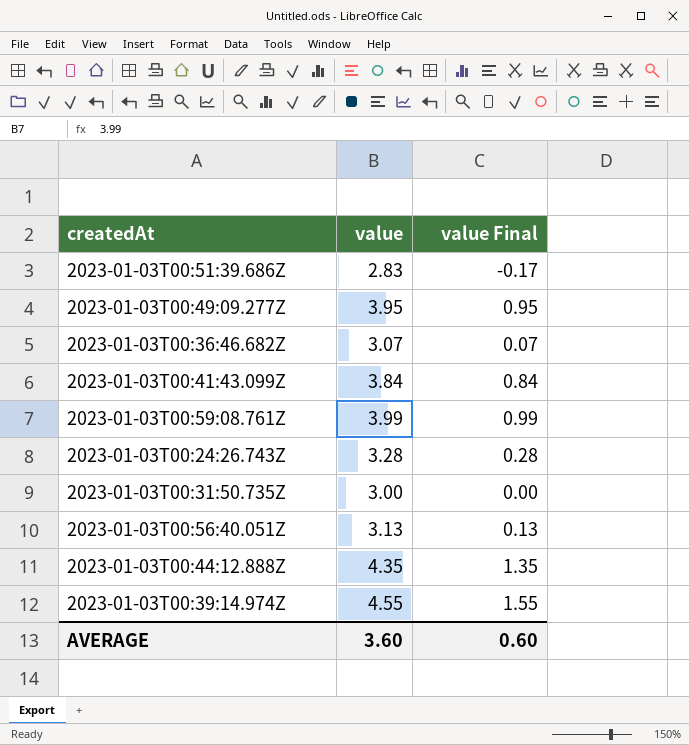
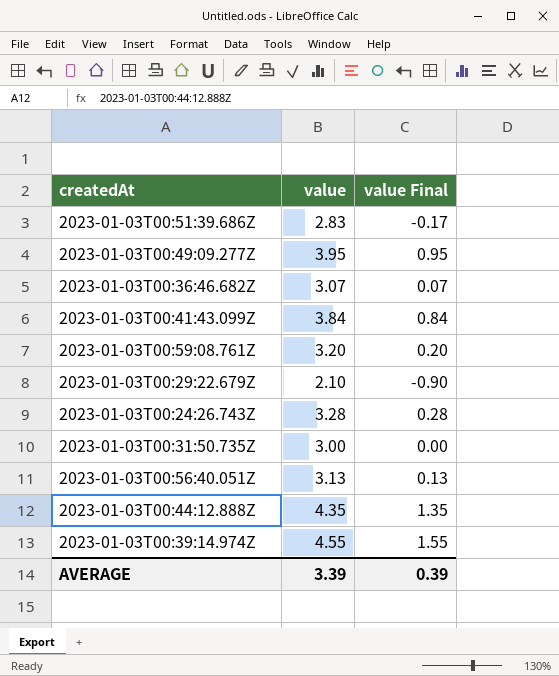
2023-01-03T00:59:08.761Z | value: 3.99 -> 3.20
2023-01-03T00:59:08.761Z | value Final: 0.99 -> 0.20
row 2023-01-03T00:29:22.679Z: none -> 2.10 | -0.90
AVERAGE | value: 3.60 -> 3.39
AVERAGE | value Final: 0.60 -> 0.39

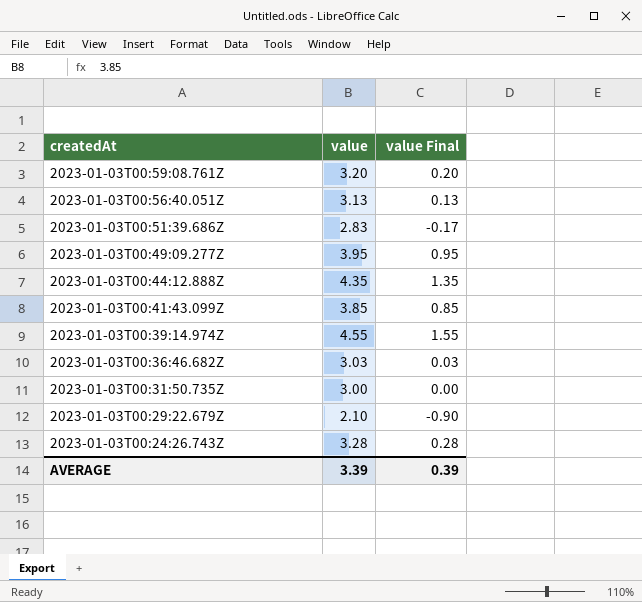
row order: none -> createdAt descending
2023-01-03T00:41:43.099Z | value: 3.84 -> 3.85
2023-01-03T00:41:43.099Z | value Final: 0.84 -> 0.85
2023-01-03T00:36:46.682Z | value: 3.07 -> 3.03
2023-01-03T00:36:46.682Z | value Final: 0.07 -> 0.03

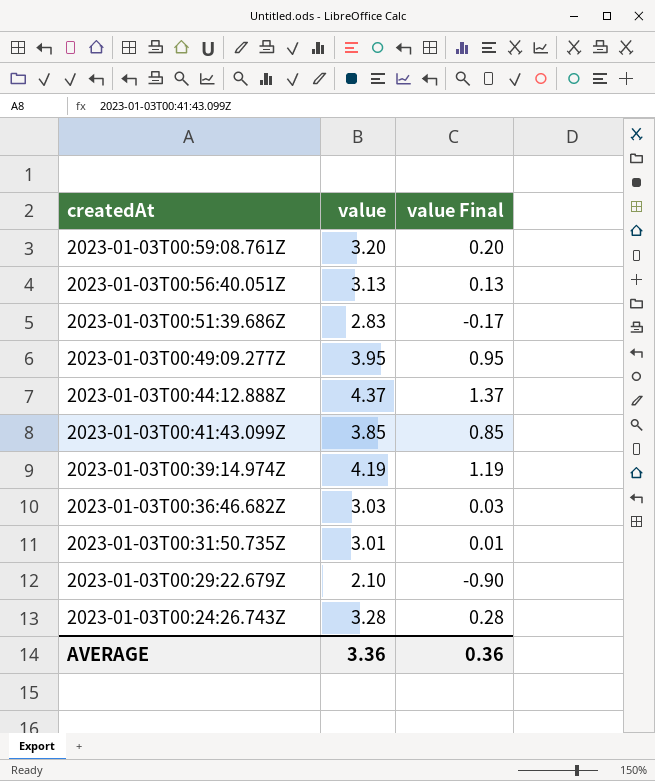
2023-01-03T00:44:12.888Z | value: 4.35 -> 4.37
2023-01-03T00:44:12.888Z | value Final: 1.35 -> 1.37
2023-01-03T00:39:14.974Z | value: 4.55 -> 4.19
2023-01-03T00:39:14.974Z | value Final: 1.55 -> 1.19
2023-01-03T00:31:50.735Z | value: 3.00 -> 3.01
2023-01-03T00:31:50.735Z | value Final: 0.00 -> 0.01
AVERAGE | value: 3.39 -> 3.36
AVERAGE | value Final: 0.39 -> 0.36

